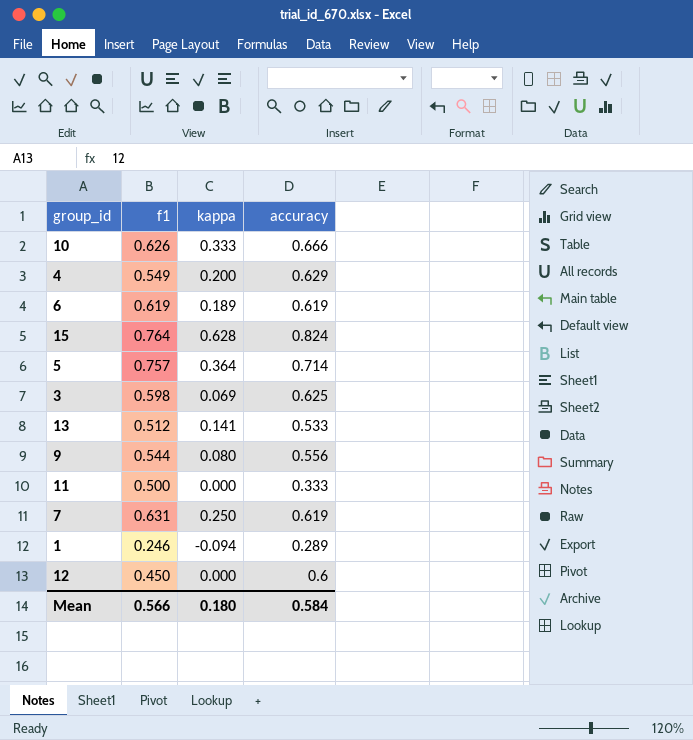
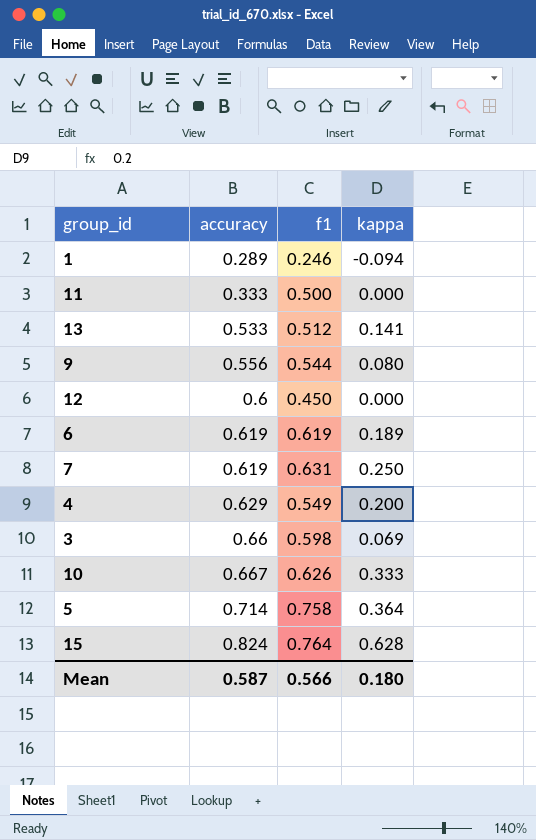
row order: none -> accuracy ascending
column accuracy | position: 4 -> 2
3 | accuracy: 0.625 -> 0.66
10 | accuracy: 0.666 -> 0.667
5 | f1: 0.757 -> 0.758
Mean | accuracy: 0.584 -> 0.587

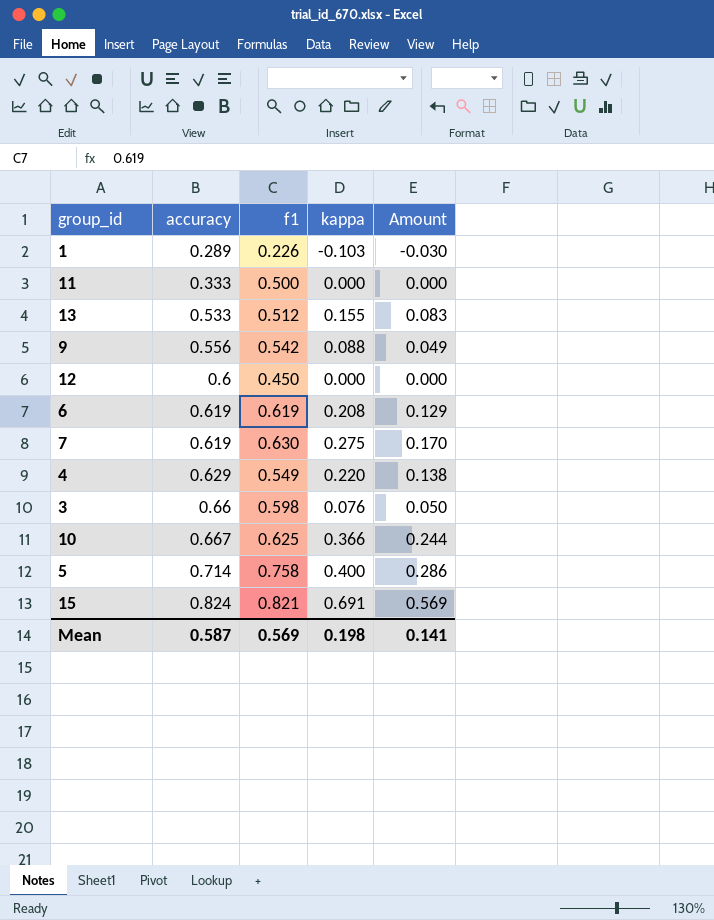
column Amount | formula: none -> [accuracy] * [kappa]
1 | f1: 0.246 -> 0.226
1 | kappa: -0.094 -> -0.103
13 | kappa: 0.141 -> 0.155
9 | f1: 0.544 -> 0.542
9 | kappa: 0.080 -> 0.088
6 | kappa: 0.189 -> 0.208
7 | f1: 0.631 -> 0.630
7 | kappa: 0.250 -> 0.275
4 | kappa: 0.200 -> 0.220
3 | kappa: 0.069 -> 0.076
10 | f1: 0.626 -> 0.625
10 | kappa: 0.333 -> 0.366
5 | kappa: 0.364 -> 0.400
15 | f1: 0.764 -> 0.821
15 | kappa: 0.628 -> 0.691
Mean | f1: 0.566 -> 0.569
Mean | kappa: 0.180 -> 0.198

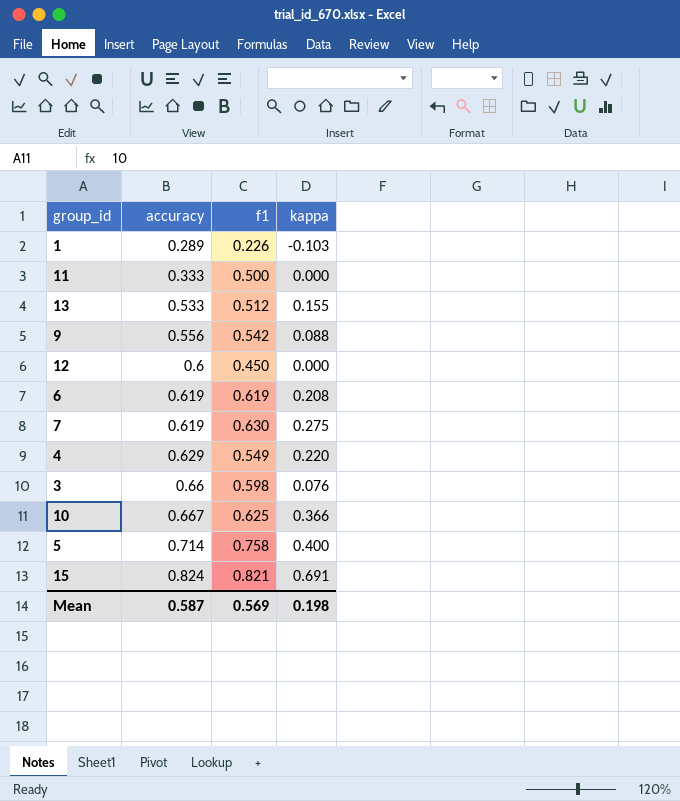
column Amount | formula: [accuracy] * [kappa] -> none

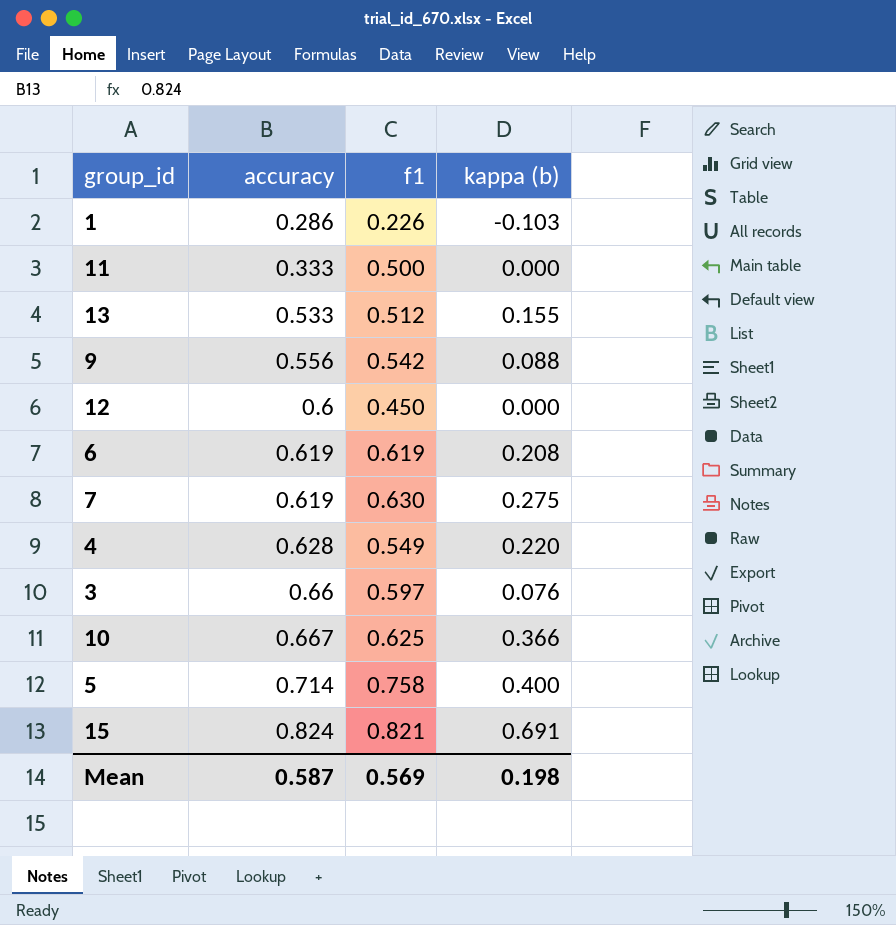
column name: kappa -> kappa (b)
1 | accuracy: 0.289 -> 0.286
4 | accuracy: 0.629 -> 0.628
3 | f1: 0.598 -> 0.597

